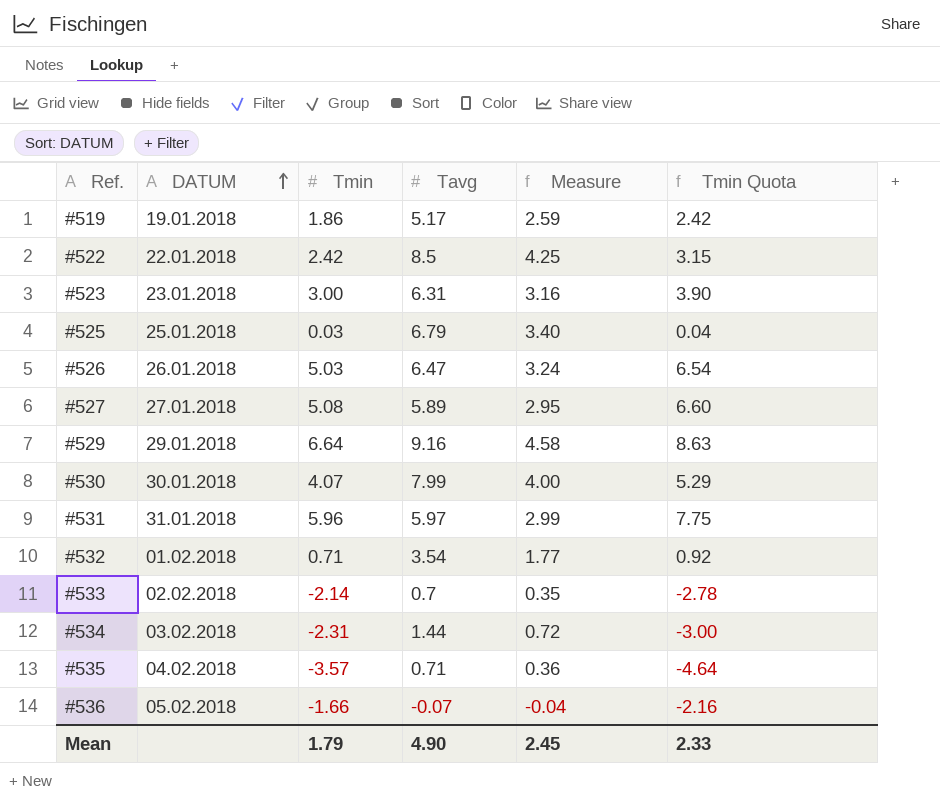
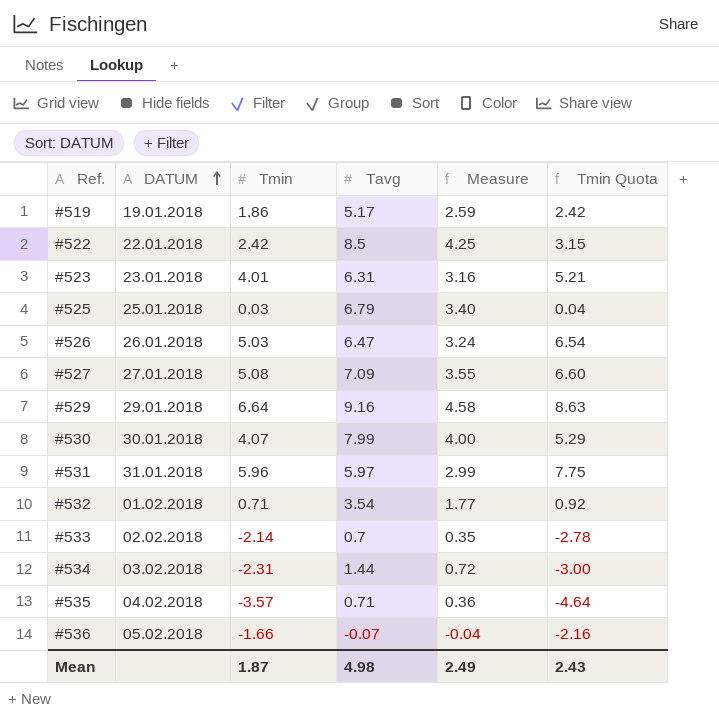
#523 | Tmin: 3.00 -> 4.01
#523 | Tmin Quota: 3.90 -> 5.21
#527 | Tavg: 5.89 -> 7.09
#527 | Measure: 2.95 -> 3.55
Mean | Tmin: 1.79 -> 1.87
Mean | Tavg: 4.90 -> 4.98
Mean | Measure: 2.45 -> 2.49
Mean | Tmin Quota: 2.33 -> 2.43

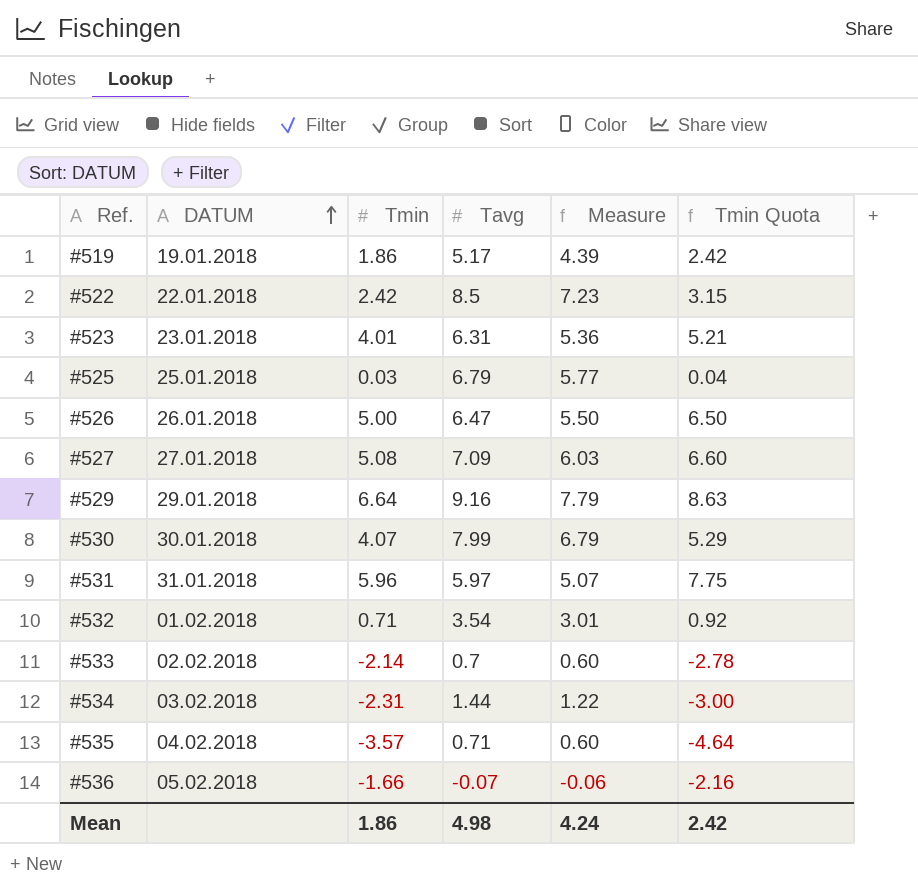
column Measure | formula: [Tavg] * 0.5 -> [Tavg] * 0.85
#526 | Tmin: 5.03 -> 5.00
#526 | Tmin Quota: 6.54 -> 6.50
Mean | Tmin: 1.87 -> 1.86
Mean | Measure: 2.49 -> 4.24
Mean | Tmin Quota: 2.43 -> 2.42

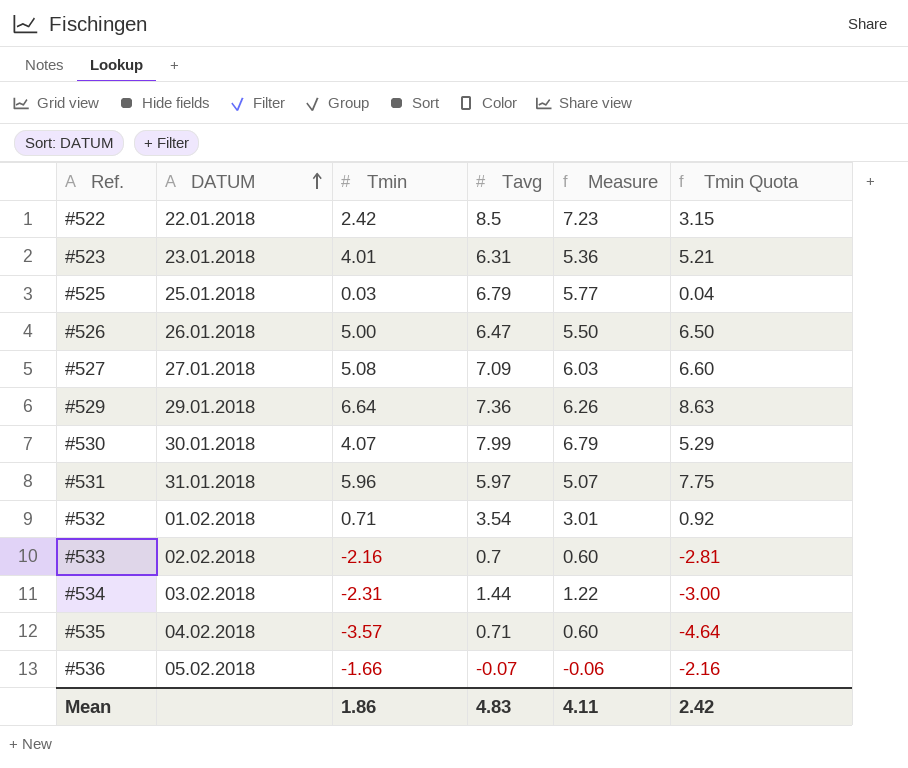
row #519: 19.01.2018 | 1.86 | 5.17 | 4.39 | 2.42 -> none
#529 | Tavg: 9.16 -> 7.36
#529 | Measure: 7.79 -> 6.26
#533 | Tmin: -2.14 -> -2.16
#533 | Tmin Quota: -2.78 -> -2.81
Mean | Tavg: 4.98 -> 4.83
Mean | Measure: 4.24 -> 4.11

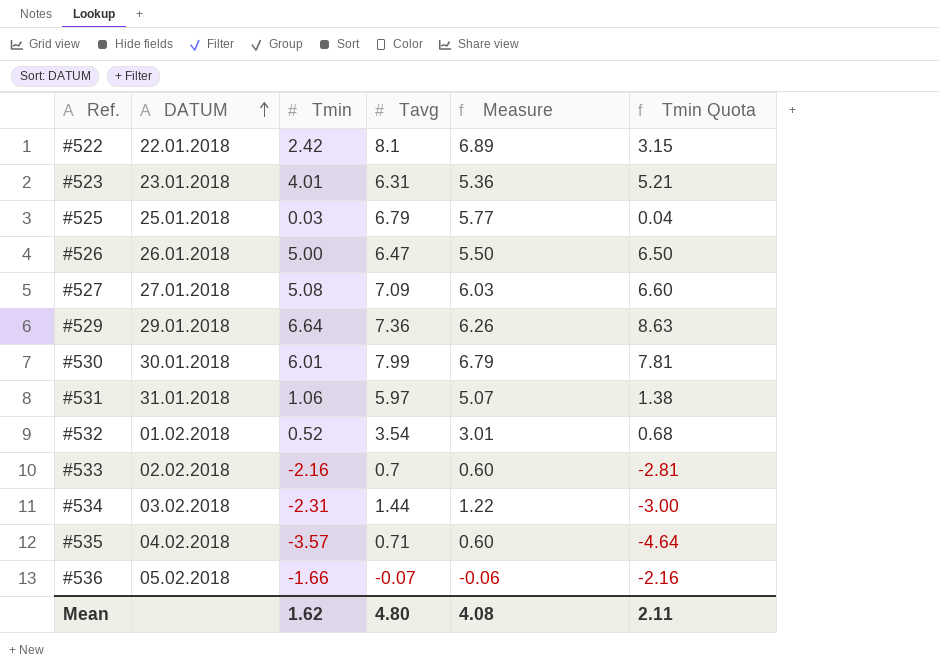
#522 | Tavg: 8.5 -> 8.1
#522 | Measure: 7.23 -> 6.89
#530 | Tmin: 4.07 -> 6.01
#530 | Tmin Quota: 5.29 -> 7.81
#531 | Tmin: 5.96 -> 1.06
#531 | Tmin Quota: 7.75 -> 1.38
#532 | Tmin: 0.71 -> 0.52
#532 | Tmin Quota: 0.92 -> 0.68
Mean | Tmin: 1.86 -> 1.62
Mean | Tavg: 4.83 -> 4.80
Mean | Measure: 4.11 -> 4.08
Mean | Tmin Quota: 2.42 -> 2.11

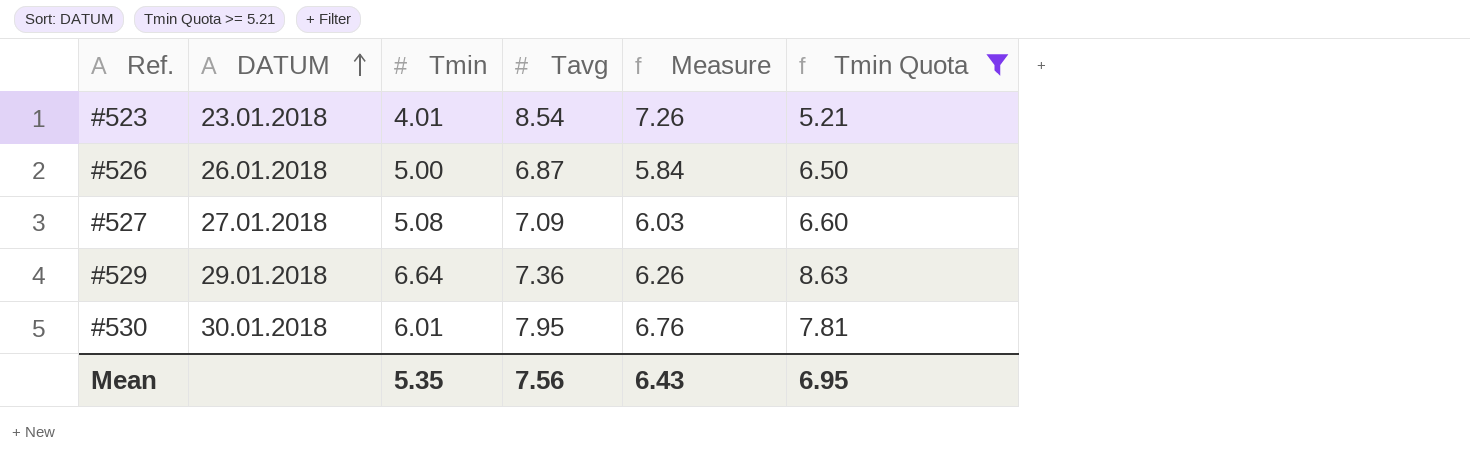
filter: none -> Tmin Quota >= 5.21
#523 | Tavg: 6.31 -> 8.54
#523 | Measure: 5.36 -> 7.26
#526 | Tavg: 6.47 -> 6.87
#526 | Measure: 5.50 -> 5.84
#530 | Tavg: 7.99 -> 7.95
#530 | Measure: 6.79 -> 6.76
Mean | Tmin: 1.62 -> 5.35
Mean | Tavg: 4.80 -> 7.56
Mean | Measure: 4.08 -> 6.43
Mean | Tmin Quota: 2.11 -> 6.95

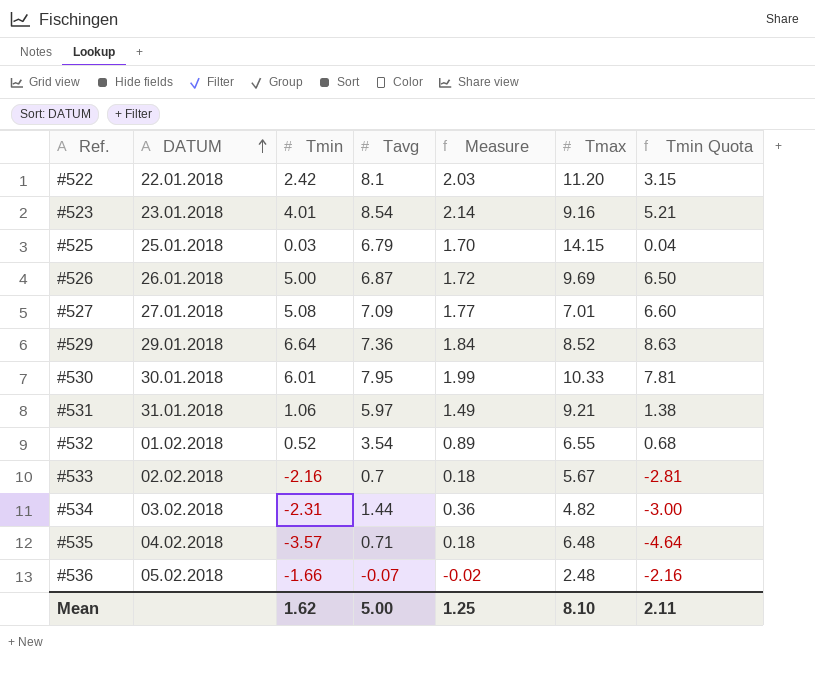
filter: Tmin Quota >= 5.21 -> none
column Measure | formula: [Tavg] * 0.85 -> [Tavg] * 0.25
column Tmax | position: none -> 6
Mean | Tmin: 5.35 -> 1.62
Mean | Tavg: 7.56 -> 5.00
Mean | Measure: 6.43 -> 1.25
Mean | Tmin Quota: 6.95 -> 2.11

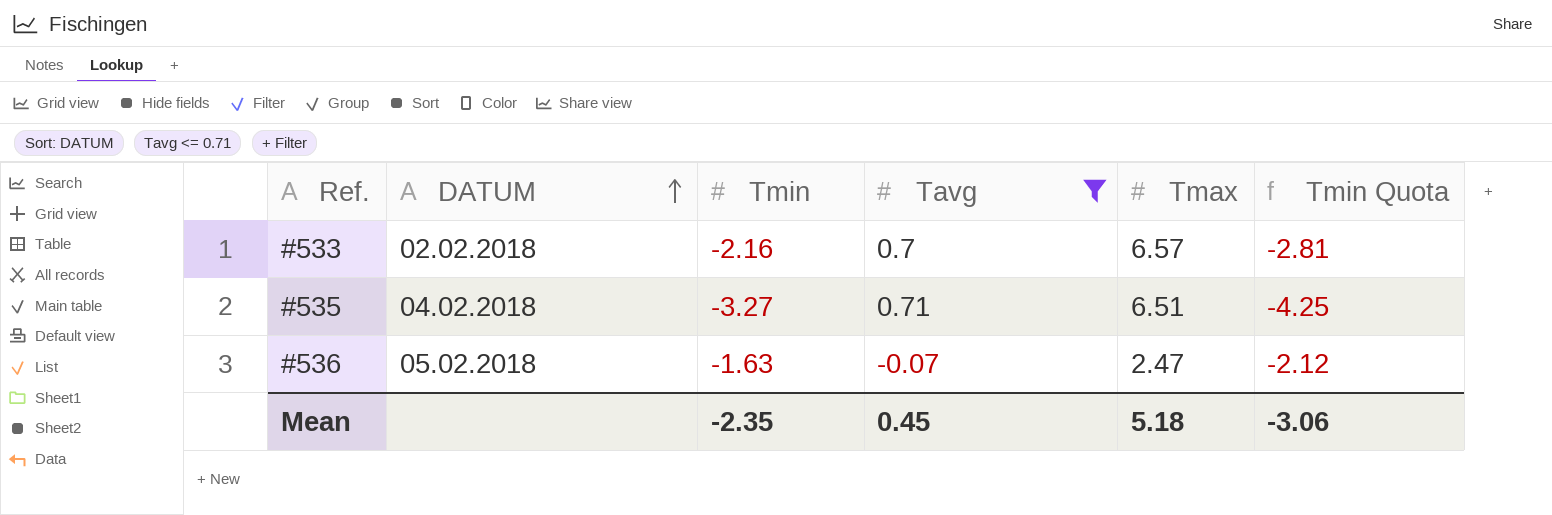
filter: none -> Tavg <= 0.71
column Measure | formula: [Tavg] * 0.25 -> none
#533 | Tmax: 5.67 -> 6.57
#535 | Tmin: -3.57 -> -3.27
#535 | Tmax: 6.48 -> 6.51
#535 | Tmin Quota: -4.64 -> -4.25
#536 | Tmin: -1.66 -> -1.63
#536 | Tmax: 2.48 -> 2.47
#536 | Tmin Quota: -2.16 -> -2.12
Mean | Tmin: 1.62 -> -2.35
Mean | Tavg: 5.00 -> 0.45
Mean | Tmax: 8.10 -> 5.18
Mean | Tmin Quota: 2.11 -> -3.06

